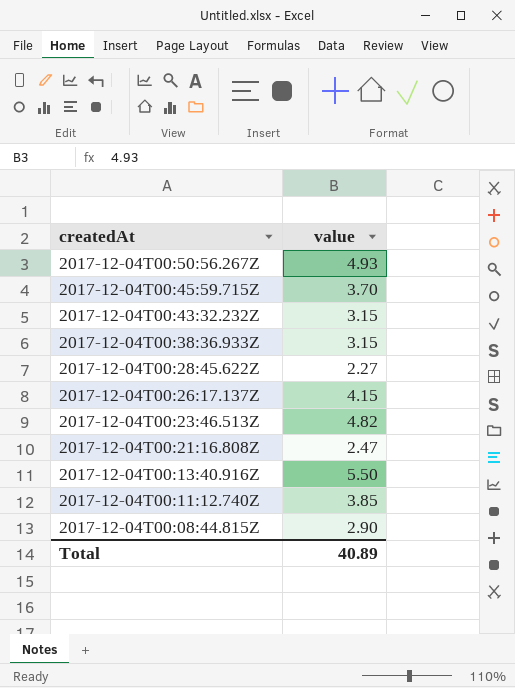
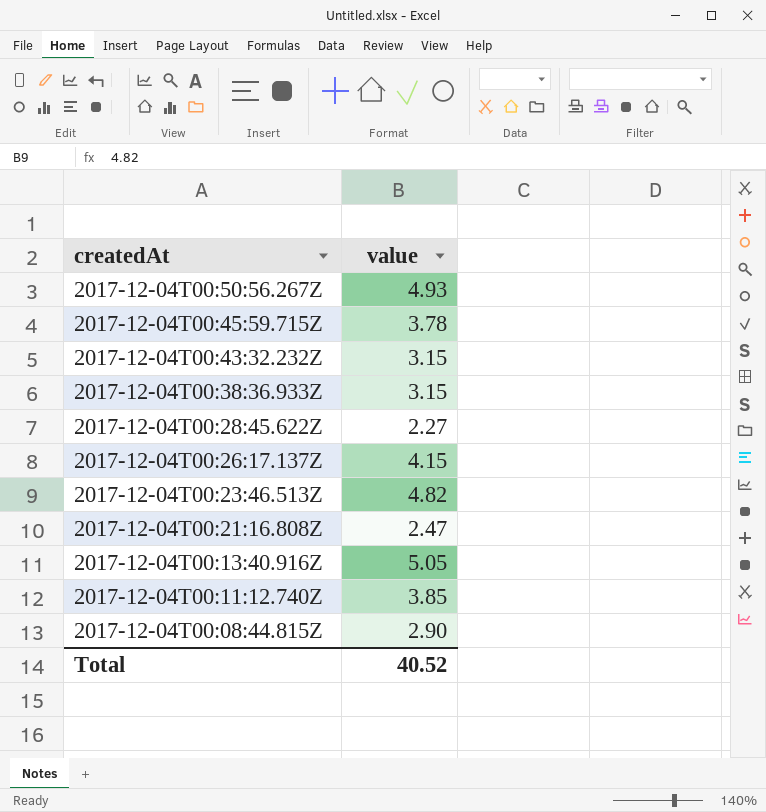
2017-12-04T00:45:59.715Z | value: 3.70 -> 3.78
2017-12-04T00:13:40.916Z | value: 5.50 -> 5.05
Total | value: 40.89 -> 40.52

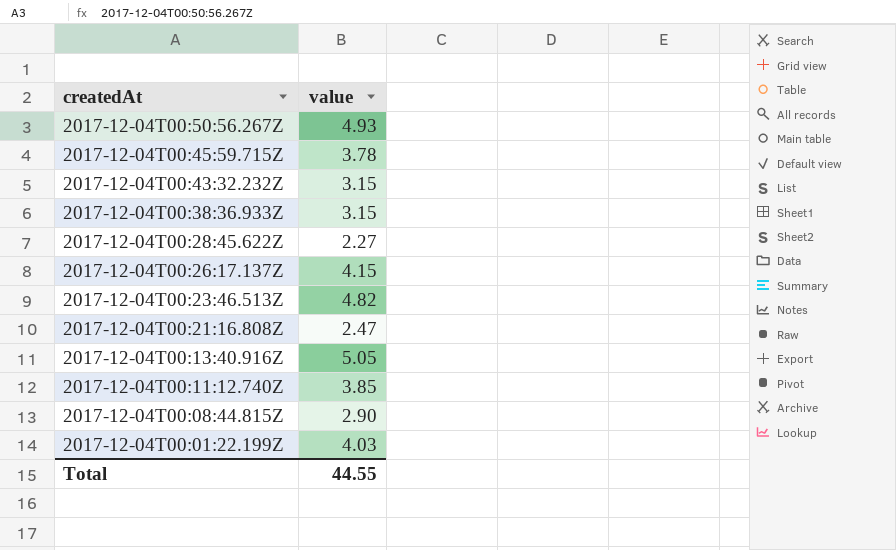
row 2017-12-04T00:01:22.199Z: none -> 4.03
Total | value: 40.52 -> 44.55

